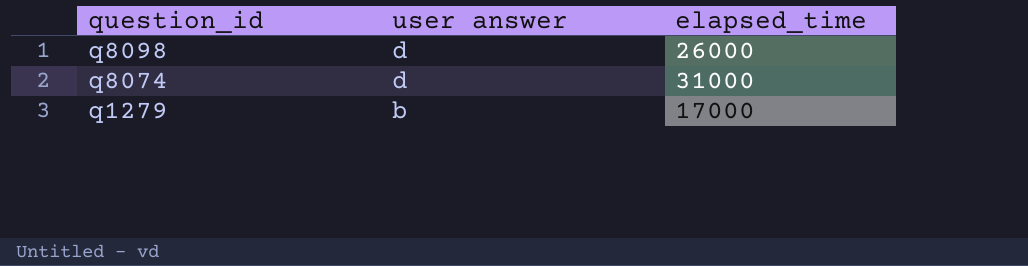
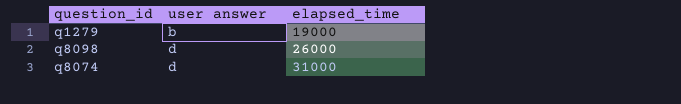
row order: question_id descending -> user answer ascending
q1279 | elapsed_time: 17000 -> 19000

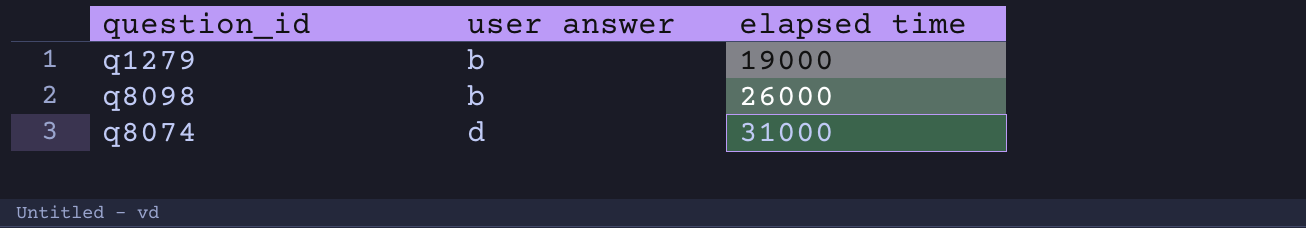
column name: elapsed_time -> elapsed time
q8098 | user answer: d -> b

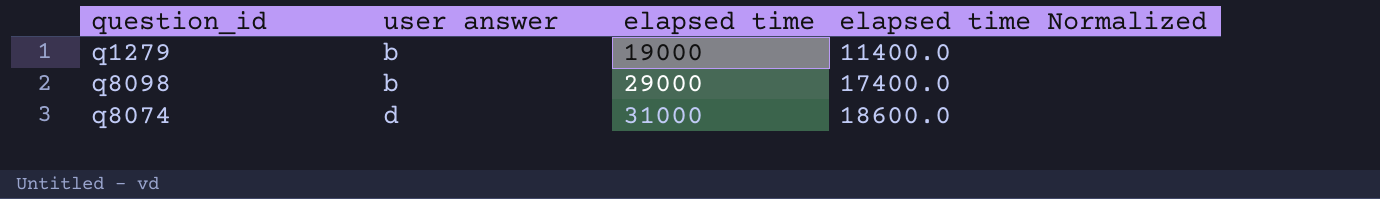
column elapsed time Normalized | formula: none -> [elapsed time] * 0.6
q8098 | elapsed time: 26000 -> 29000

